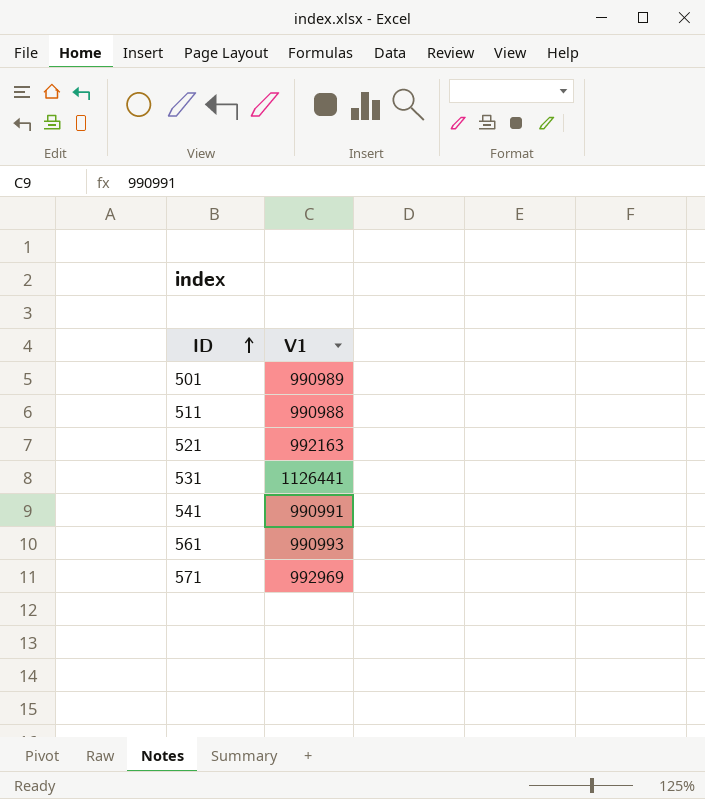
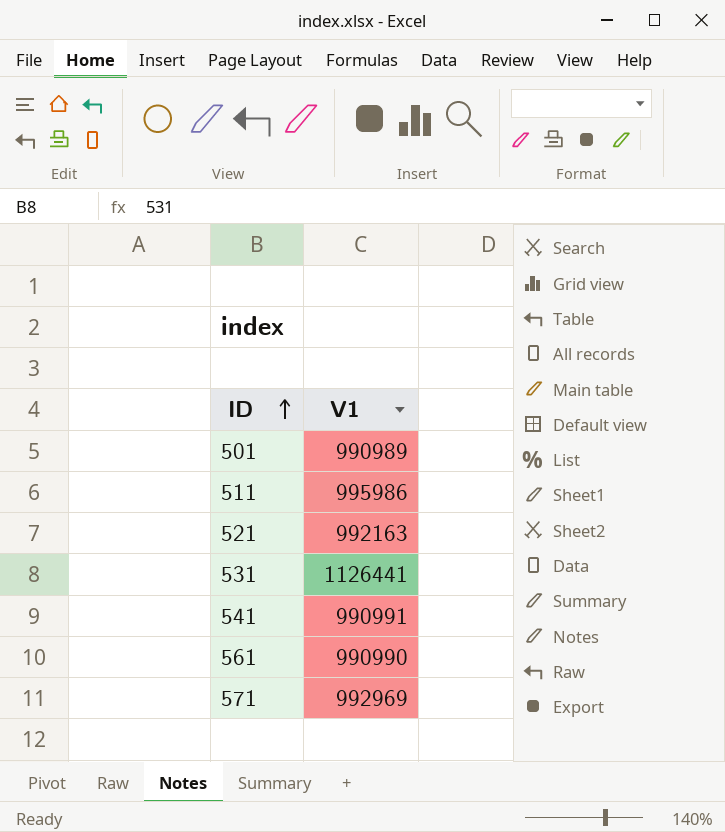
511 | V1: 990988 -> 995986
561 | V1: 990993 -> 990990

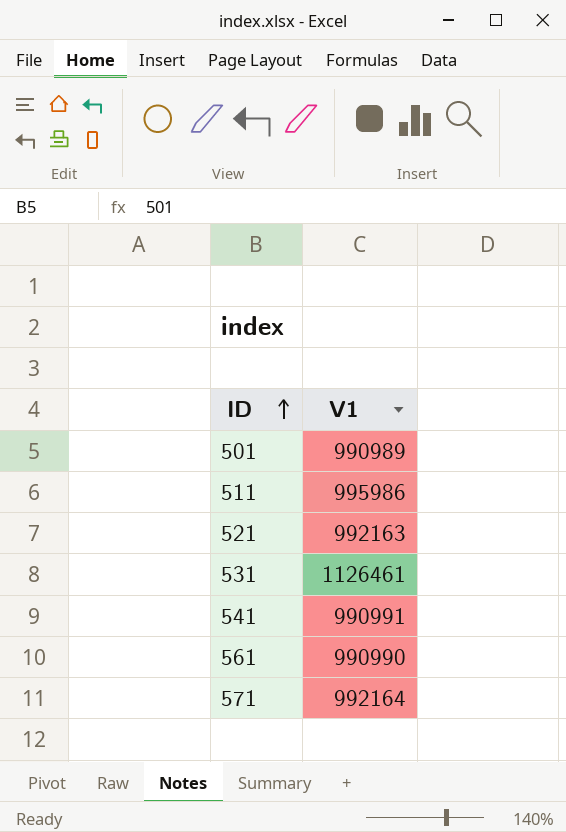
531 | V1: 1126441 -> 1126461
571 | V1: 992969 -> 992164

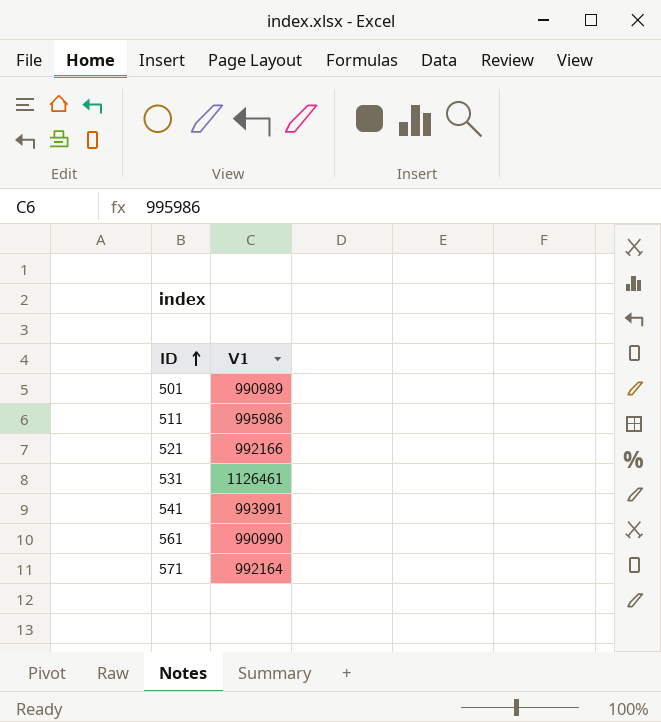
521 | V1: 992163 -> 992166
541 | V1: 990991 -> 993991

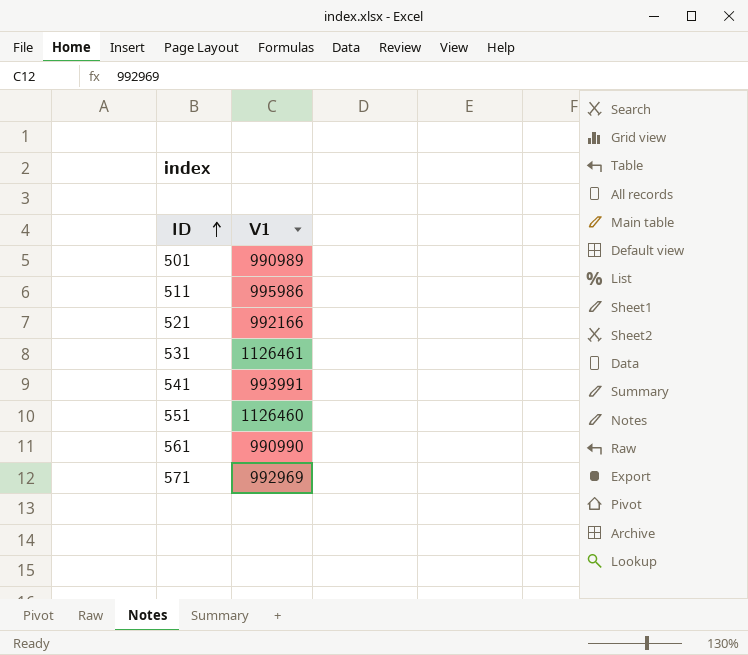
row 551: none -> 1126460
571 | V1: 992164 -> 992969

